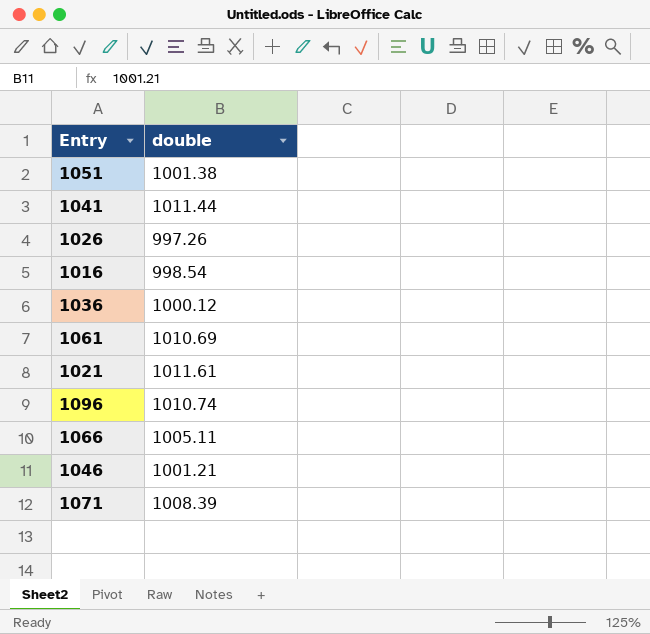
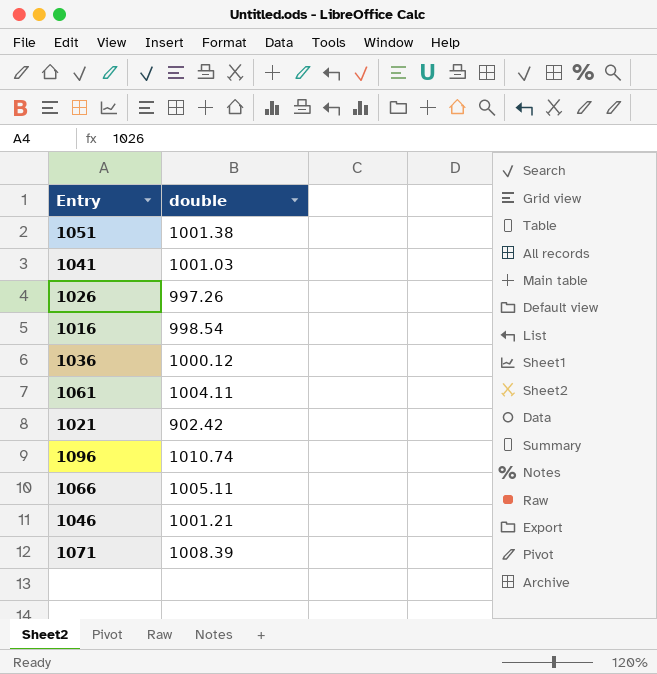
1041 | double: 1011.44 -> 1001.03
1061 | double: 1010.69 -> 1004.11
1021 | double: 1011.61 -> 902.42

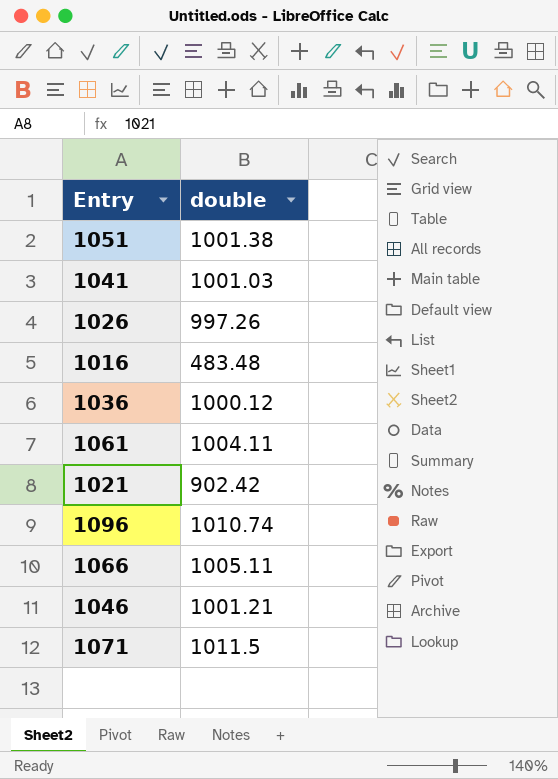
1016 | double: 998.54 -> 483.48
1071 | double: 1008.39 -> 1011.5

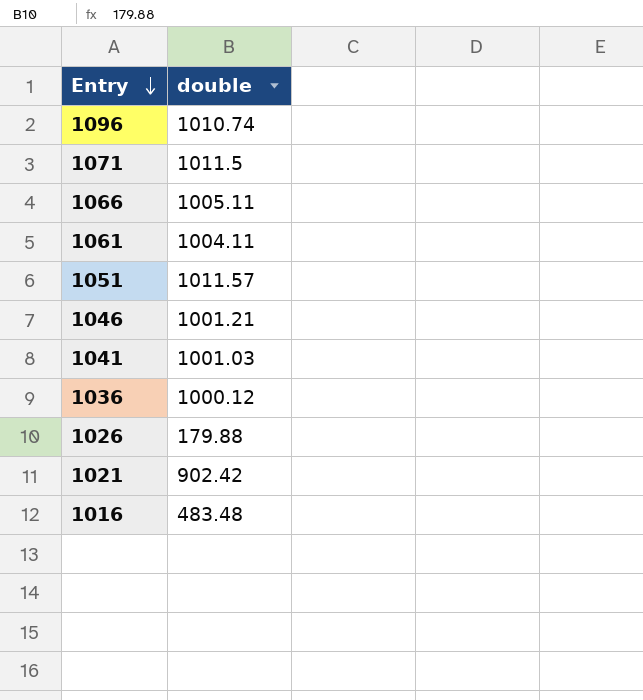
row order: none -> Entry descending
1051 | double: 1001.38 -> 1011.57
1026 | double: 997.26 -> 179.88

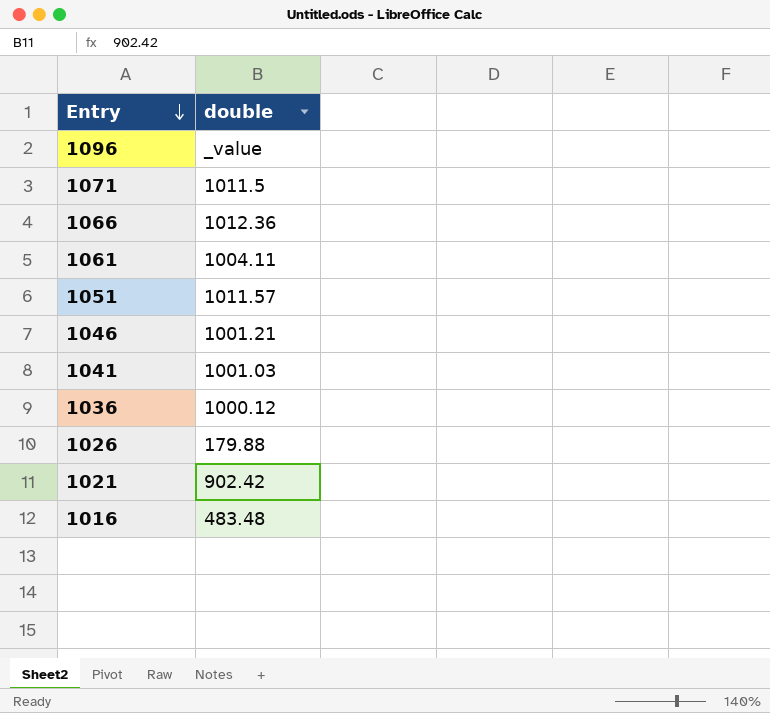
1096 | double: 1010.74 -> _value
1066 | double: 1005.11 -> 1012.36

